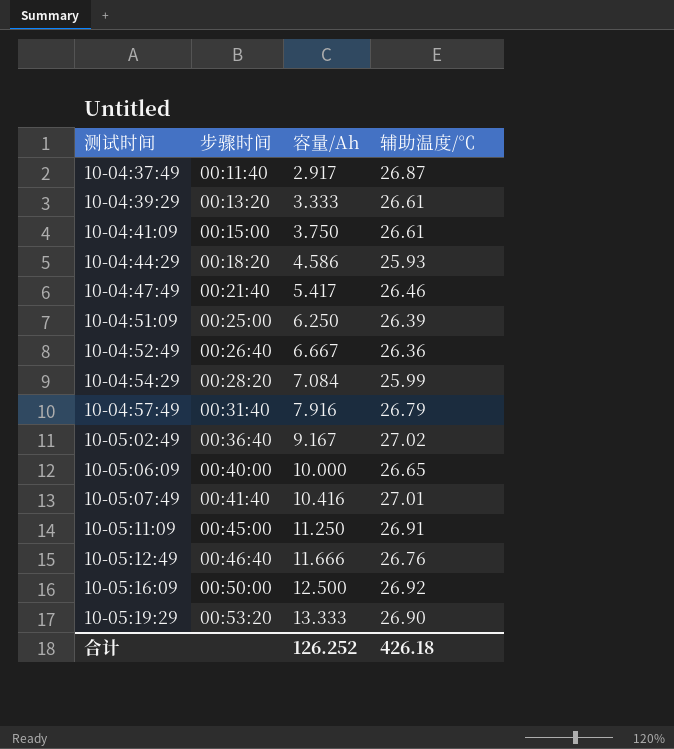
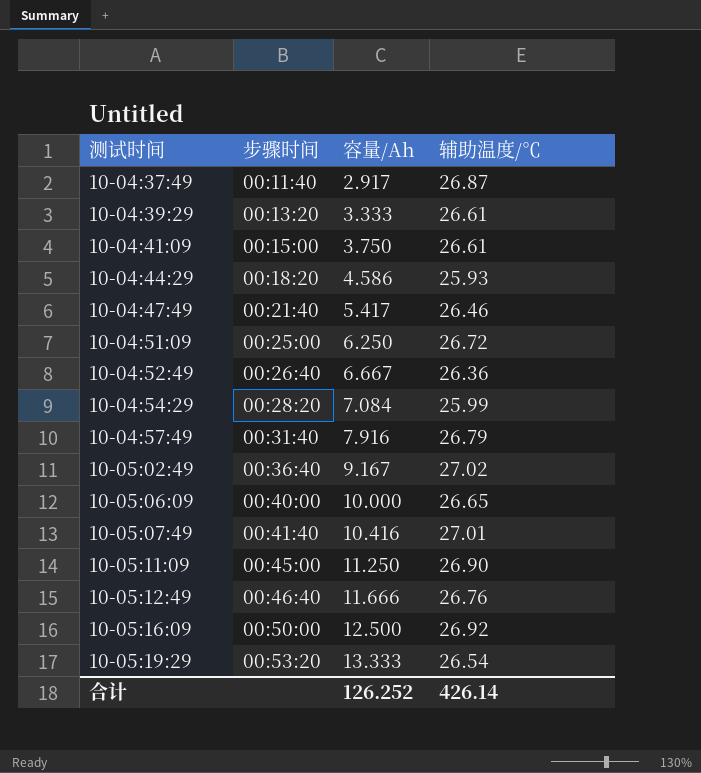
10-04:51:09 | 辅助温度/℃: 26.39 -> 26.72
10-05:11:09 | 辅助温度/℃: 26.91 -> 26.90
10-05:19:29 | 辅助温度/℃: 26.90 -> 26.54
合计 | 辅助温度/℃: 426.18 -> 426.14

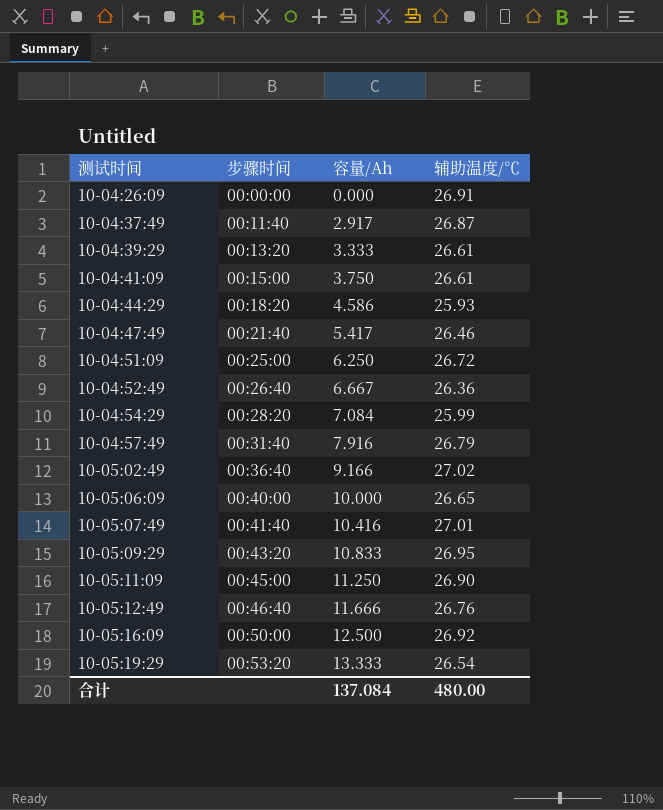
row 10-04:26:09: none -> 00:00:00 | 0.000 | 26.91
10-05:02:49 | 容量/Ah: 9.167 -> 9.166
row 10-05:09:29: none -> 00:43:20 | 10.833 | 26.95
合计 | 容量/Ah: 126.252 -> 137.084
合计 | 辅助温度/℃: 426.14 -> 480.00

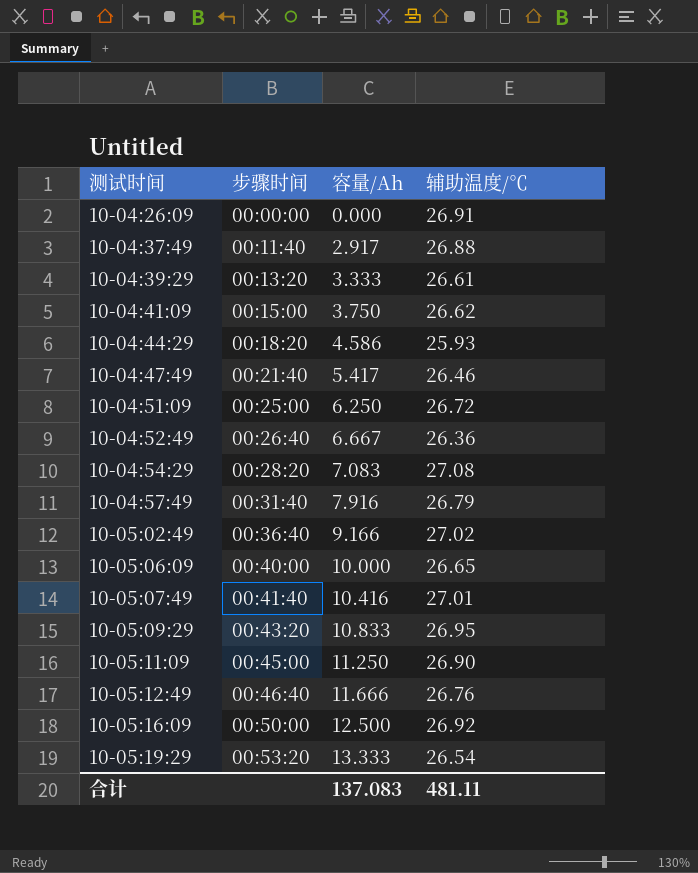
10-04:37:49 | 辅助温度/℃: 26.87 -> 26.88
10-04:41:09 | 辅助温度/℃: 26.61 -> 26.62
10-04:54:29 | 容量/Ah: 7.084 -> 7.083
10-04:54:29 | 辅助温度/℃: 25.99 -> 27.08
合计 | 容量/Ah: 137.084 -> 137.083
合计 | 辅助温度/℃: 480.00 -> 481.11

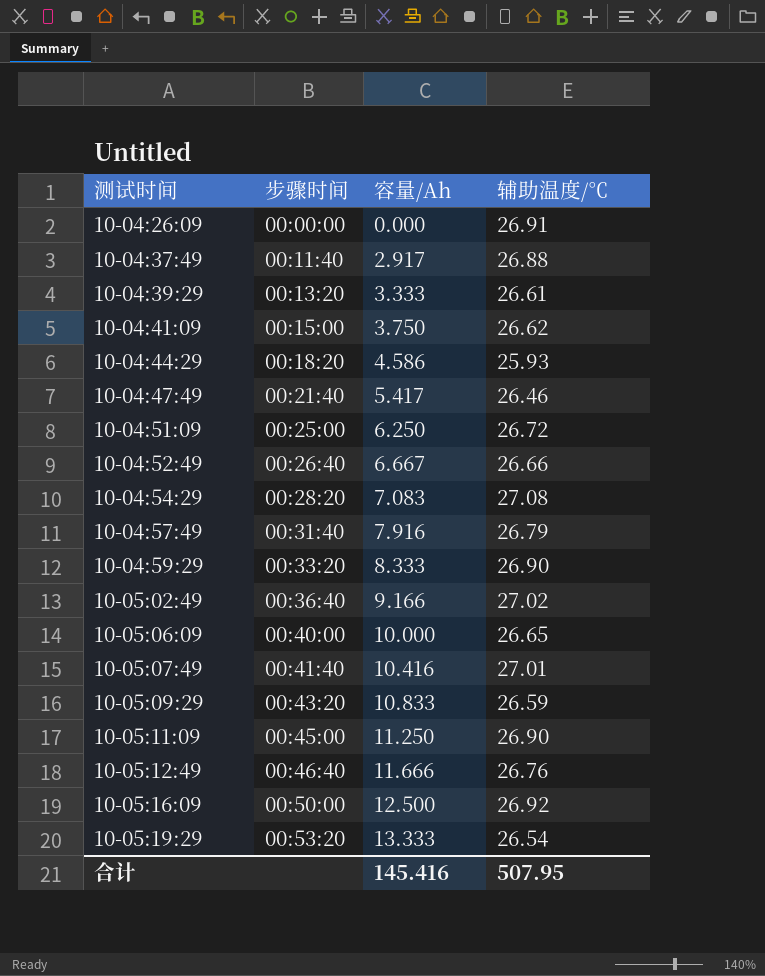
10-04:52:49 | 辅助温度/℃: 26.36 -> 26.66
row 10-04:59:29: none -> 00:33:20 | 8.333 | 26.90
10-05:09:29 | 辅助温度/℃: 26.95 -> 26.59
合计 | 容量/Ah: 137.083 -> 145.416
合计 | 辅助温度/℃: 481.11 -> 507.95

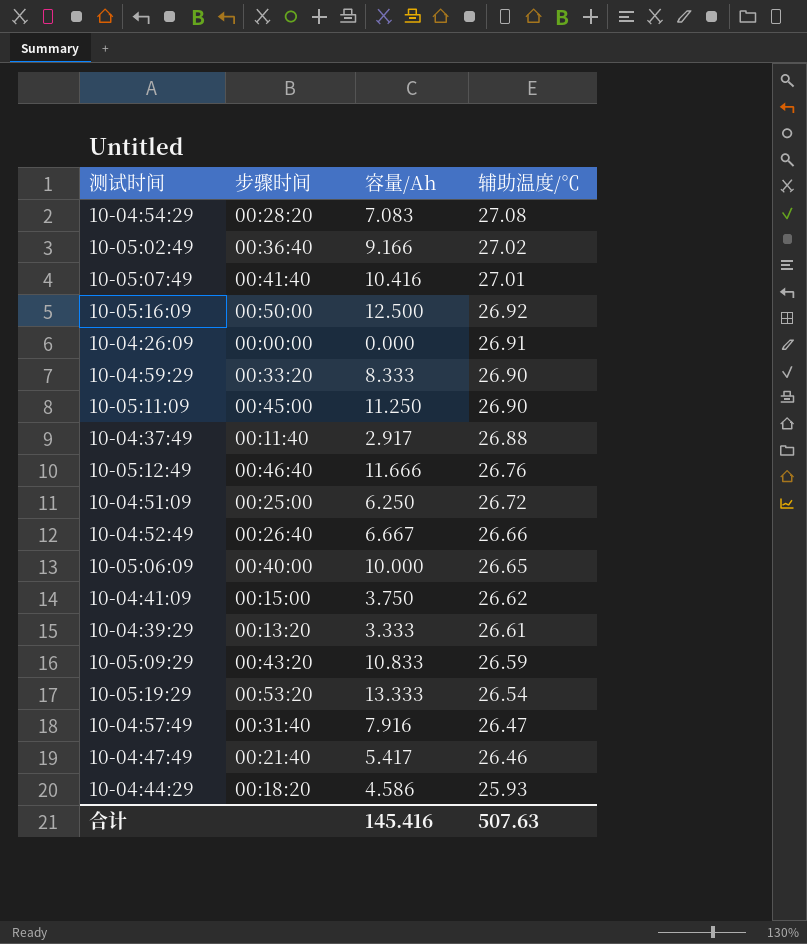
row order: 测试时间 ascending -> 辅助温度/℃ descending
10-04:57:49 | 辅助温度/℃: 26.79 -> 26.47
合计 | 辅助温度/℃: 507.95 -> 507.63

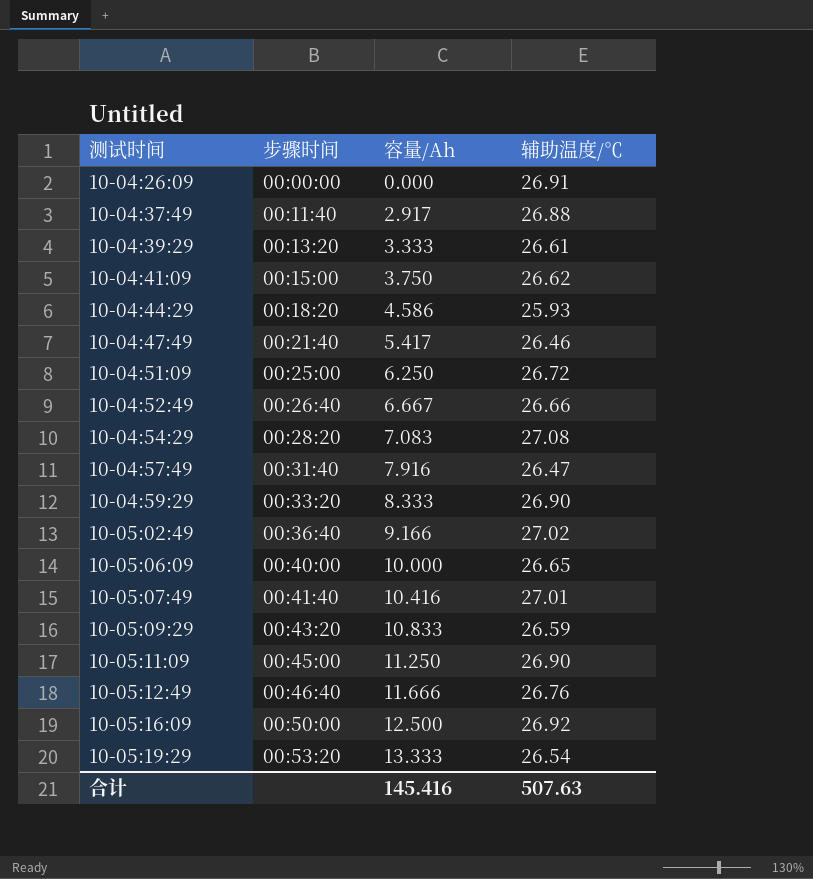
row order: 辅助温度/℃ descending -> 测试时间 ascending

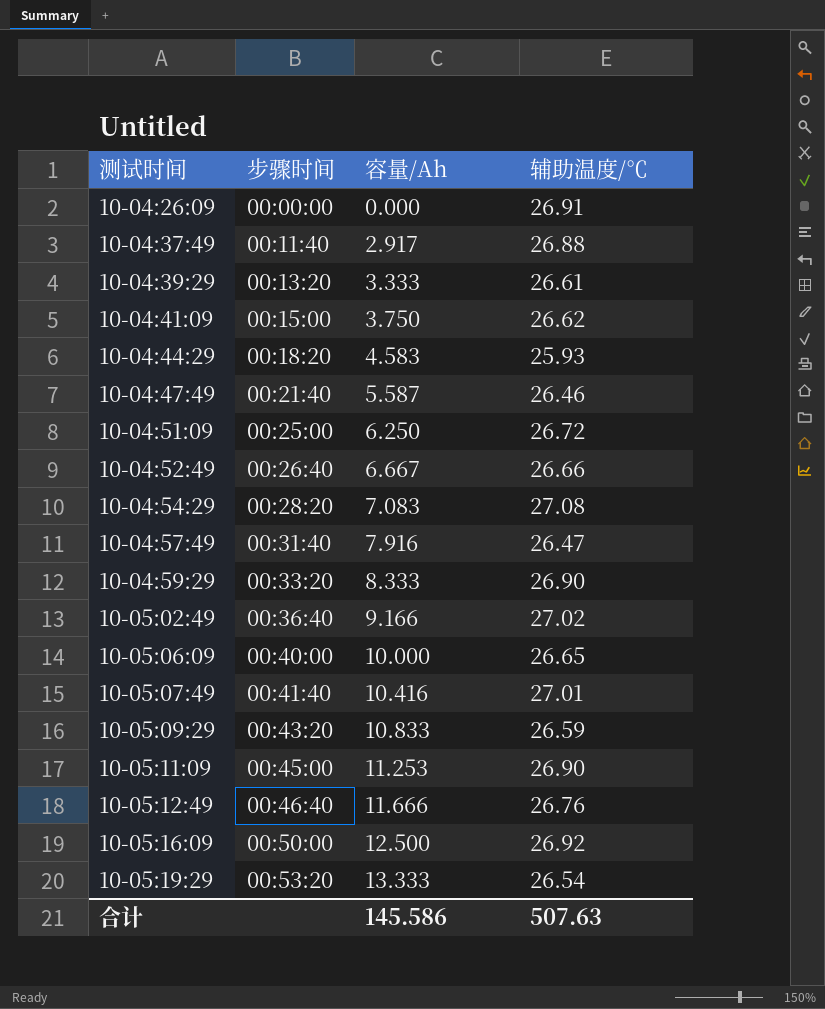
10-04:44:29 | 容量/Ah: 4.586 -> 4.583
10-04:47:49 | 容量/Ah: 5.417 -> 5.587
10-05:11:09 | 容量/Ah: 11.250 -> 11.253
合计 | 容量/Ah: 145.416 -> 145.586

